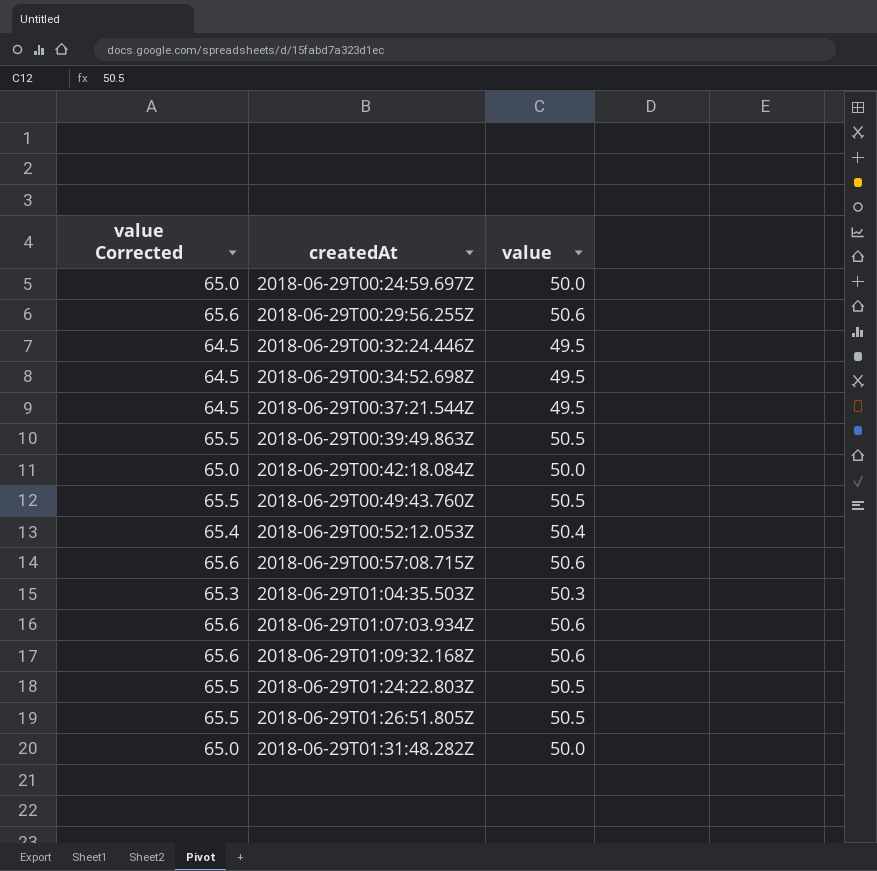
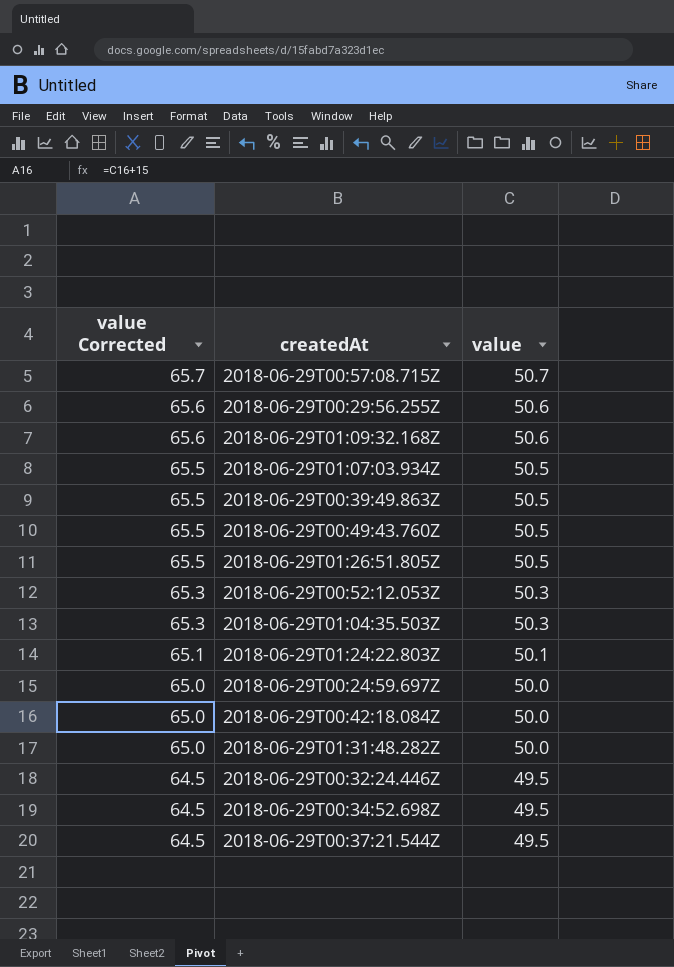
row order: createdAt ascending -> value Corrected descending
2018-06-29T00:57:08.715Z | value Corrected: 65.6 -> 65.7
2018-06-29T00:57:08.715Z | value: 50.6 -> 50.7
2018-06-29T01:07:03.934Z | value Corrected: 65.6 -> 65.5
2018-06-29T01:07:03.934Z | value: 50.6 -> 50.5
2018-06-29T00:52:12.053Z | value Corrected: 65.4 -> 65.3
2018-06-29T00:52:12.053Z | value: 50.4 -> 50.3
2018-06-29T01:24:22.803Z | value Corrected: 65.5 -> 65.1
2018-06-29T01:24:22.803Z | value: 50.5 -> 50.1

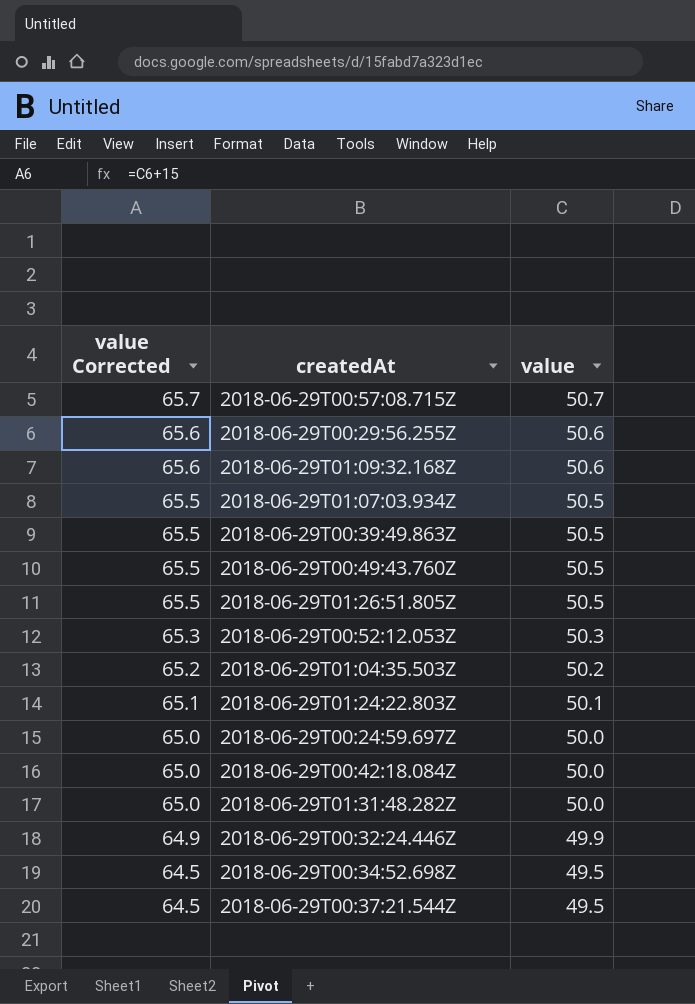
2018-06-29T01:04:35.503Z | value Corrected: 65.3 -> 65.2
2018-06-29T01:04:35.503Z | value: 50.3 -> 50.2
2018-06-29T00:32:24.446Z | value Corrected: 64.5 -> 64.9
2018-06-29T00:32:24.446Z | value: 49.5 -> 49.9

